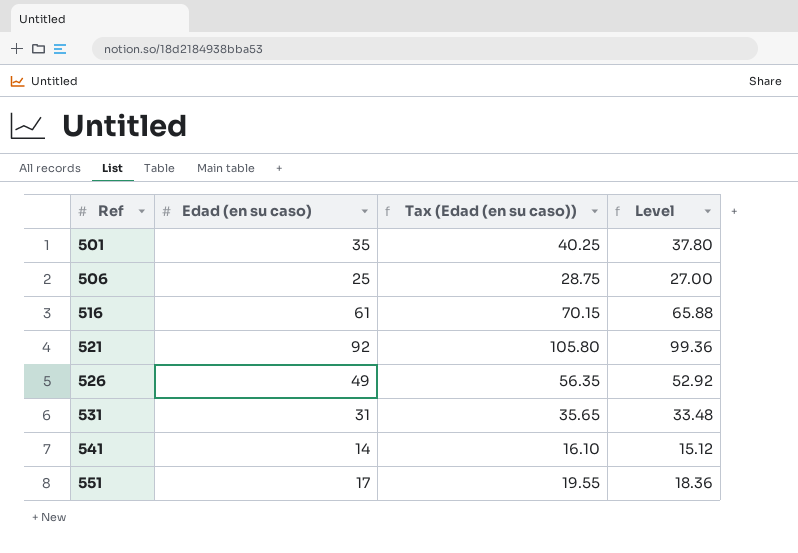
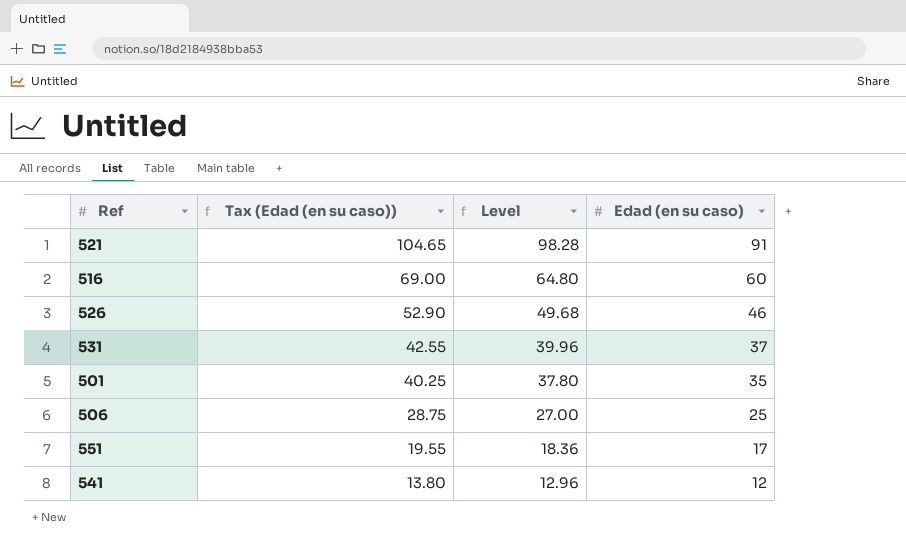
row order: Ref ascending -> Tax (Edad (en su caso)) descending
column Edad (en su caso) | position: 2 -> 4
521 | Tax (Edad (en su caso)): 105.80 -> 104.65
521 | Level: 99.36 -> 98.28
521 | Edad (en su caso): 92 -> 91
516 | Tax (Edad (en su caso)): 70.15 -> 69.00
516 | Level: 65.88 -> 64.80
516 | Edad (en su caso): 61 -> 60
526 | Tax (Edad (en su caso)): 56.35 -> 52.90
526 | Level: 52.92 -> 49.68
526 | Edad (en su caso): 49 -> 46
531 | Tax (Edad (en su caso)): 35.65 -> 42.55
531 | Level: 33.48 -> 39.96
531 | Edad (en su caso): 31 -> 37
541 | Tax (Edad (en su caso)): 16.10 -> 13.80
541 | Level: 15.12 -> 12.96
541 | Edad (en su caso): 14 -> 12

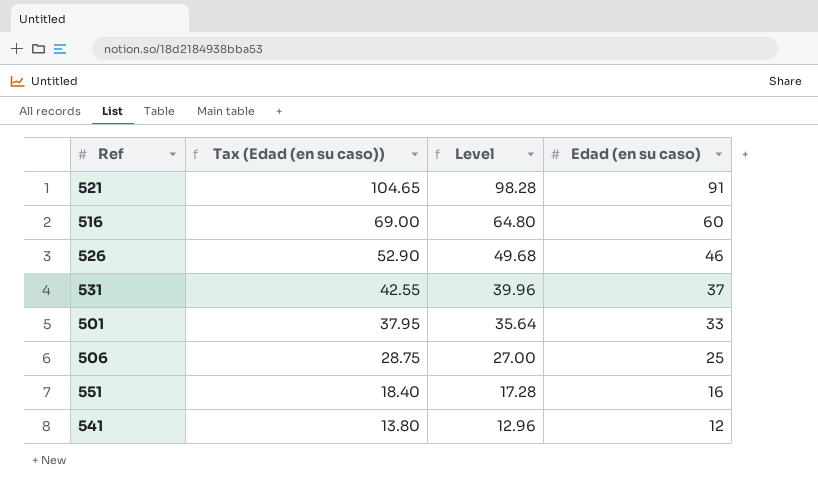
501 | Tax (Edad (en su caso)): 40.25 -> 37.95
501 | Level: 37.80 -> 35.64
501 | Edad (en su caso): 35 -> 33
551 | Tax (Edad (en su caso)): 19.55 -> 18.40
551 | Level: 18.36 -> 17.28
551 | Edad (en su caso): 17 -> 16

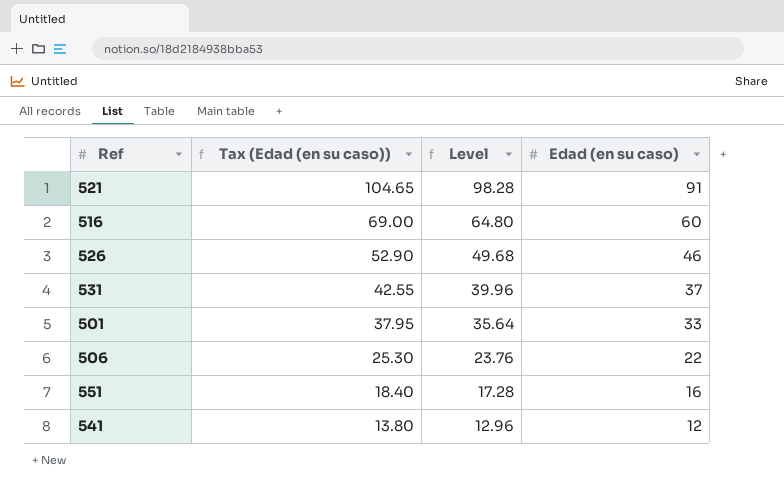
506 | Tax (Edad (en su caso)): 28.75 -> 25.30
506 | Level: 27.00 -> 23.76
506 | Edad (en su caso): 25 -> 22

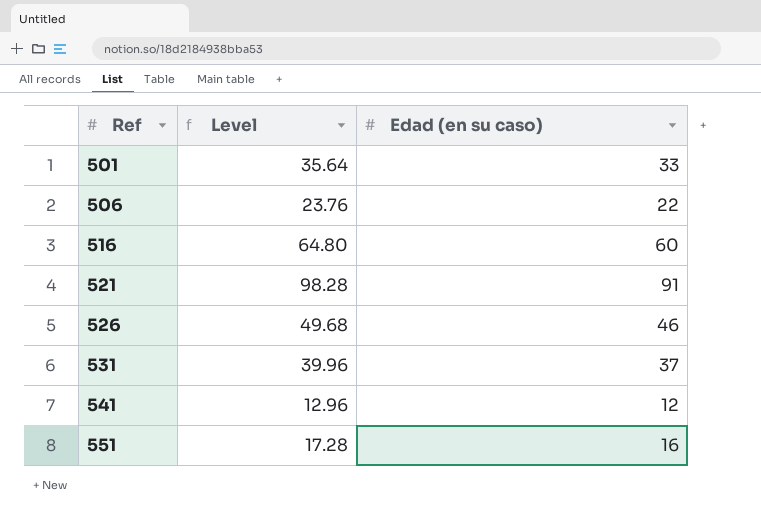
row order: Tax (Edad (en su caso)) descending -> Ref ascending
column Tax (Edad (en su caso)) | formula: [Edad (en su caso)] * 1.15 -> none

